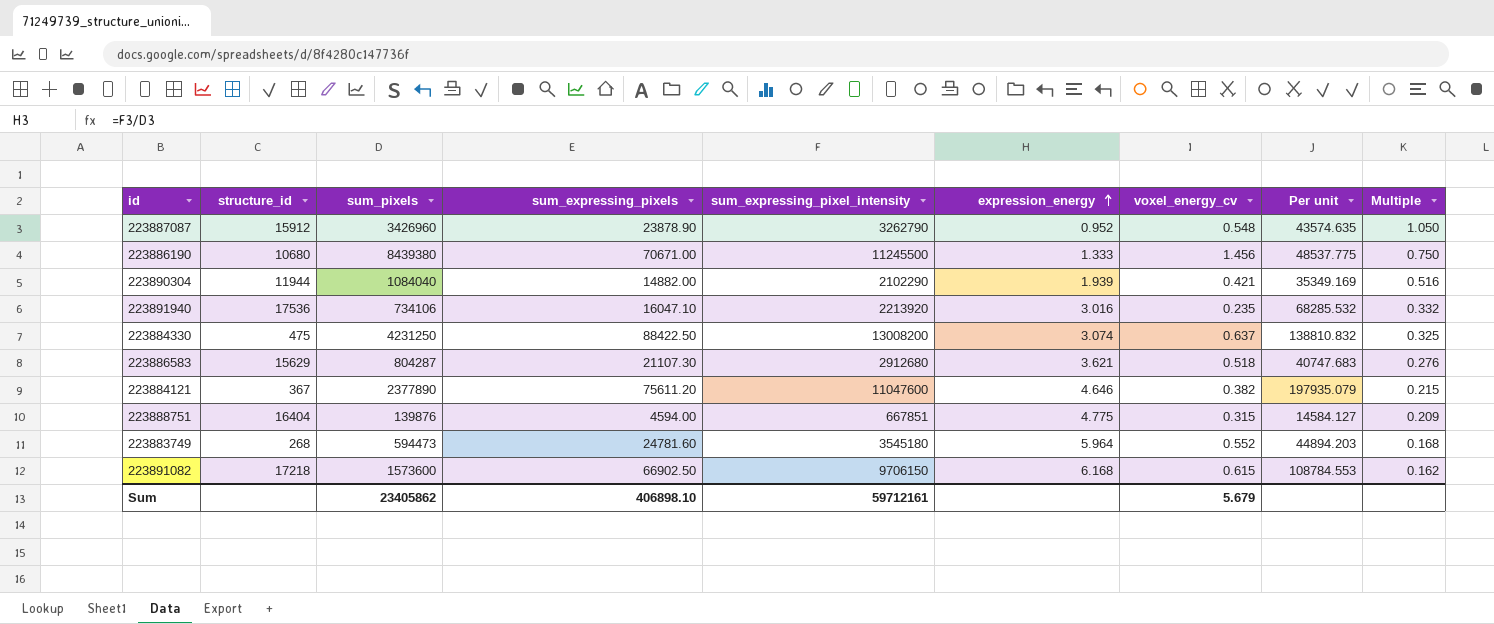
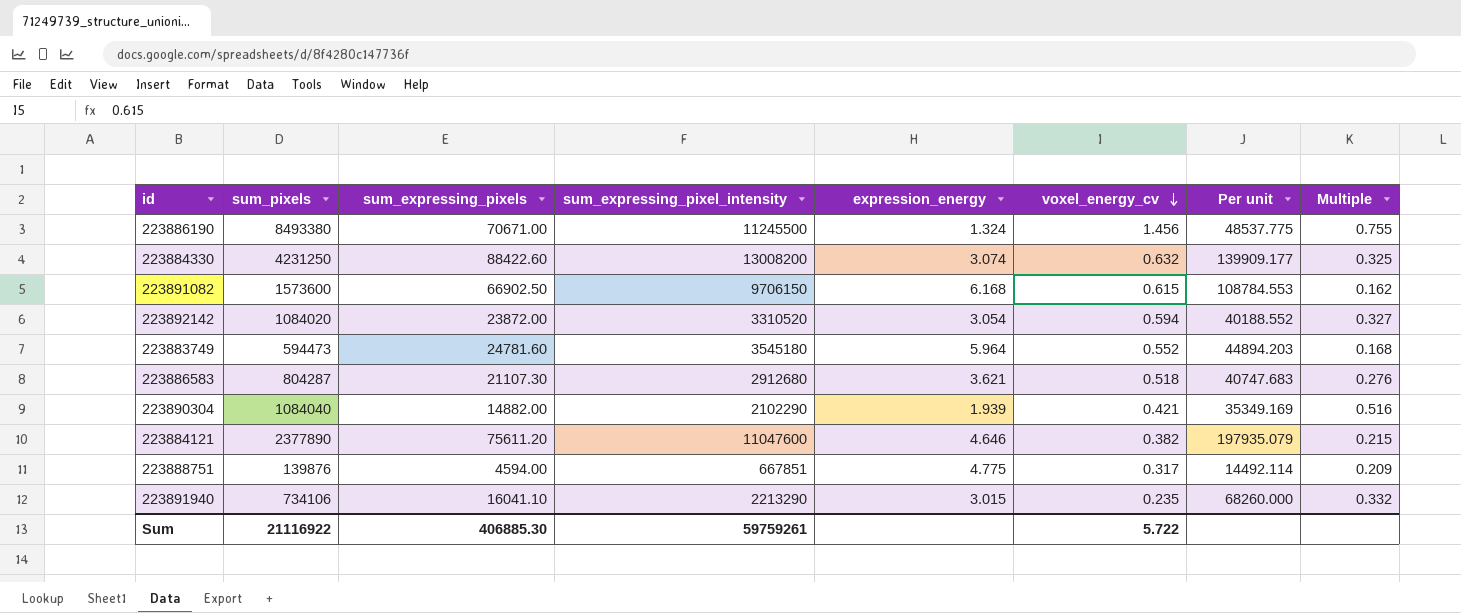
row order: expression_energy ascending -> voxel_energy_cv descending
column structure_id | position: 2 -> none
row 223887087: 15912 | 3426960 | 23878.90 | 3262790 | 0.952 | 0.548 | 43574.635 | 1.050 -> none
223886190 | sum_pixels: 8439380 -> 8493380
223886190 | expression_energy: 1.333 -> 1.324
223886190 | Multiple: 0.750 -> 0.755
223884330 | sum_expressing_pixels: 88422.50 -> 88422.60
223884330 | voxel_energy_cv: 0.637 -> 0.632
223884330 | Per unit: 138810.832 -> 139909.177
row 223892142: none -> 1084020 | 23872.00 | 3310520 | 3.054 | 0.594 | 40188.552 | 0.327
223888751 | voxel_energy_cv: 0.315 -> 0.317
223888751 | Per unit: 14584.127 -> 14492.114
223891940 | sum_expressing_pixels: 16047.10 -> 16041.10
223891940 | sum_expressing_pixel_intensity: 2213920 -> 2213290
223891940 | expression_energy: 3.016 -> 3.015
223891940 | Per unit: 68285.532 -> 68260.000
Sum | sum_pixels: 23405862 -> 21116922
Sum | sum_expressing_pixels: 406898.10 -> 406885.30
Sum | sum_expressing_pixel_intensity: 59712161 -> 59759261
Sum | voxel_energy_cv: 5.679 -> 5.722

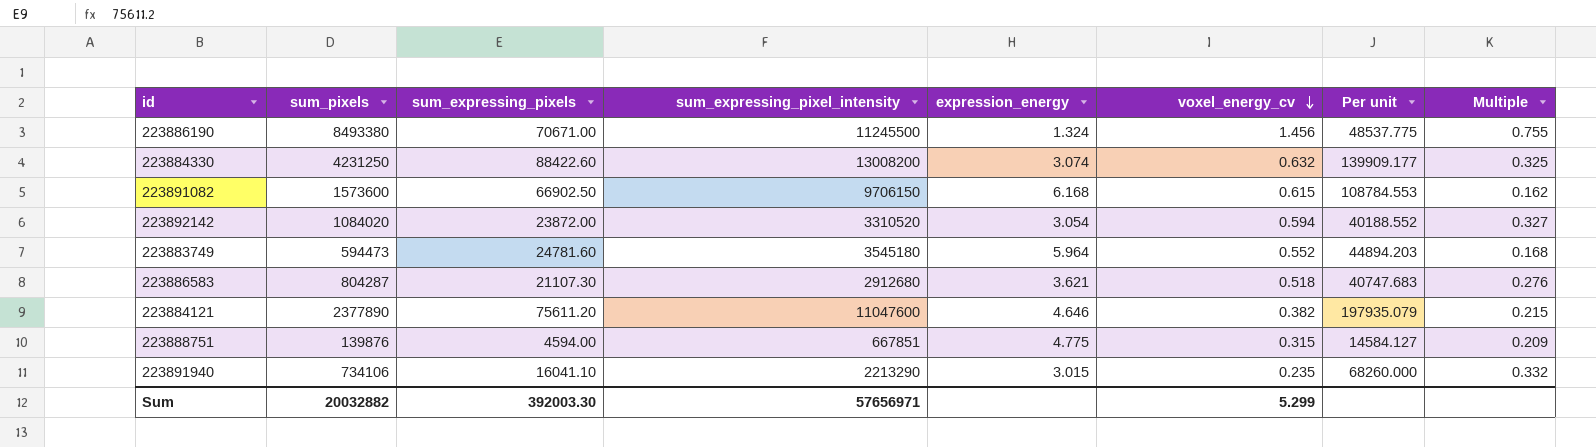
row 223890304: 1084040 | 14882.00 | 2102290 | 1.939 | 0.421 | 35349.169 | 0.516 -> none
223888751 | voxel_energy_cv: 0.317 -> 0.315
223888751 | Per unit: 14492.114 -> 14584.127
Sum | sum_pixels: 21116922 -> 20032882
Sum | sum_expressing_pixels: 406885.30 -> 392003.30
Sum | sum_expressing_pixel_intensity: 59759261 -> 57656971
Sum | voxel_energy_cv: 5.722 -> 5.299

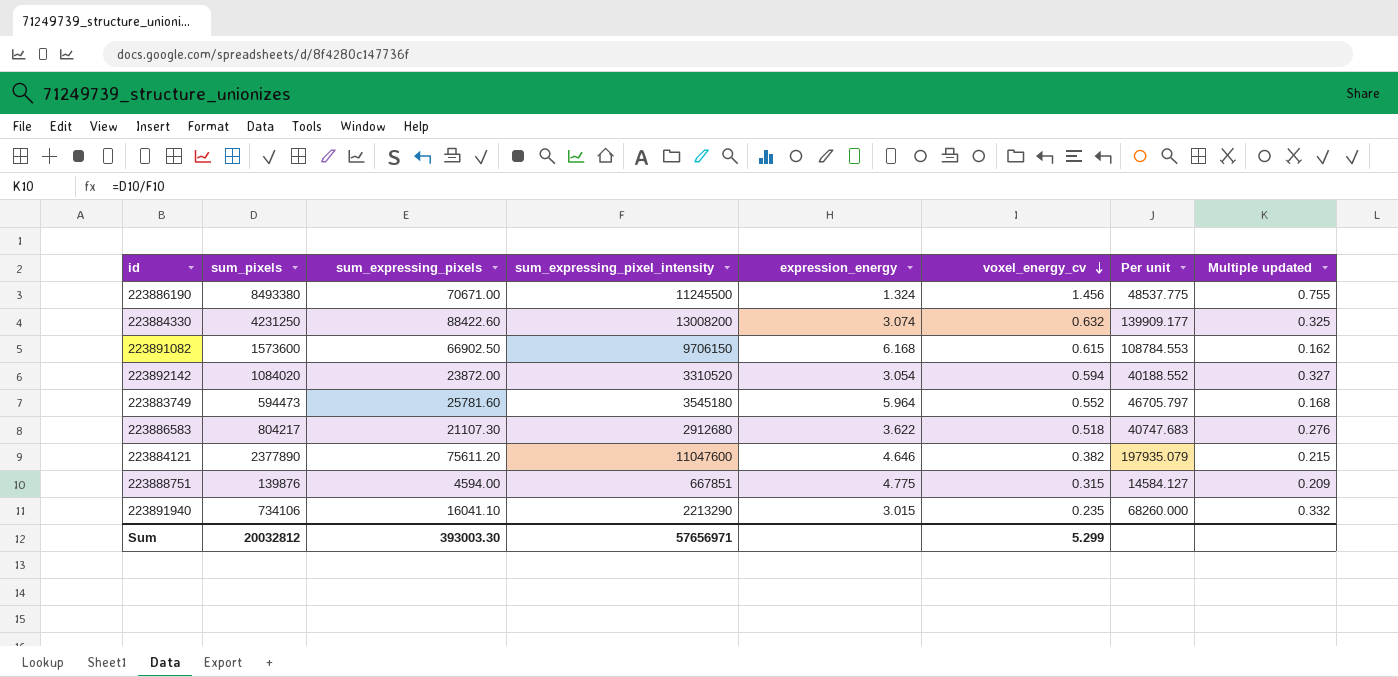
column name: Multiple -> Multiple updated
223883749 | sum_expressing_pixels: 24781.60 -> 25781.60
223883749 | Per unit: 44894.203 -> 46705.797
223886583 | sum_pixels: 804287 -> 804217
223886583 | expression_energy: 3.621 -> 3.622
Sum | sum_pixels: 20032882 -> 20032812
Sum | sum_expressing_pixels: 392003.30 -> 393003.30

